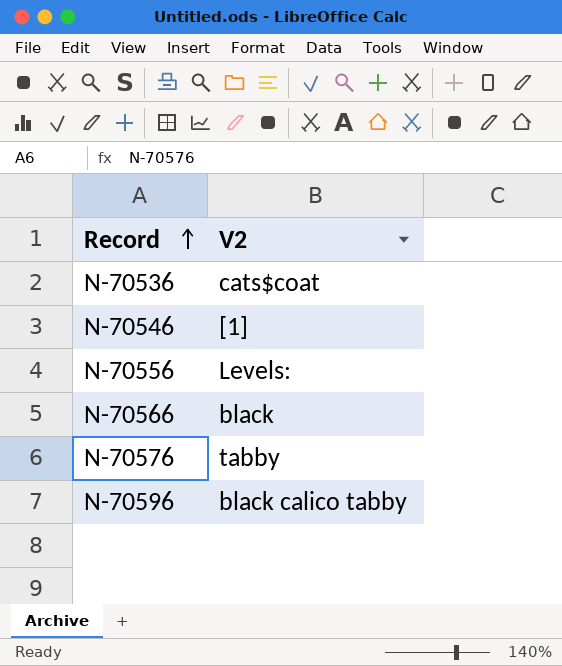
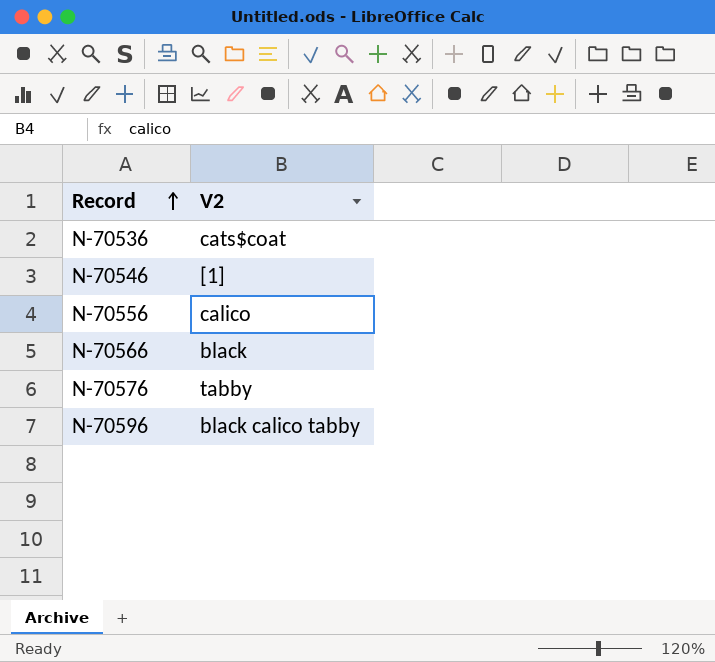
N-70556 | V2: Levels: -> calico

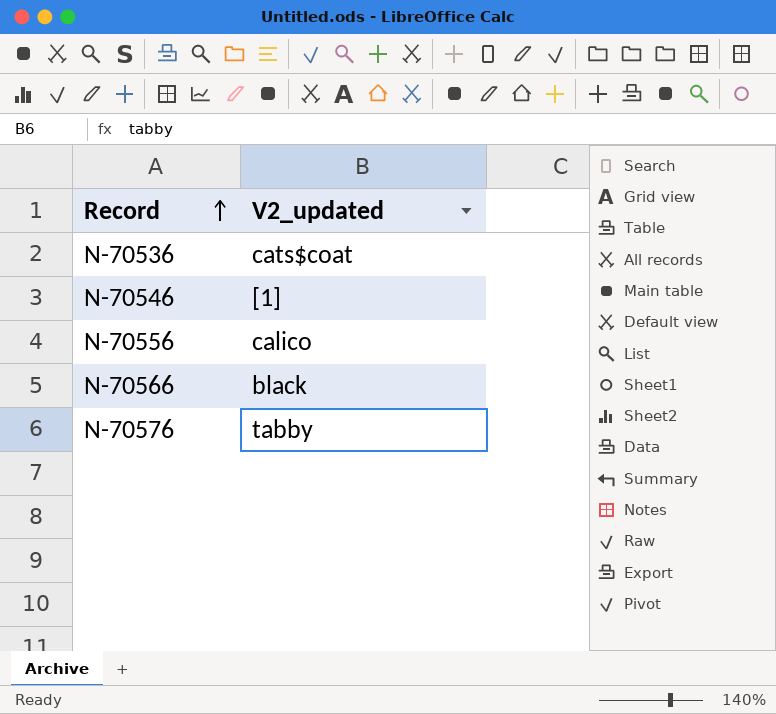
column name: V2 -> V2_updated
row N-70596: black calico tabby -> none

